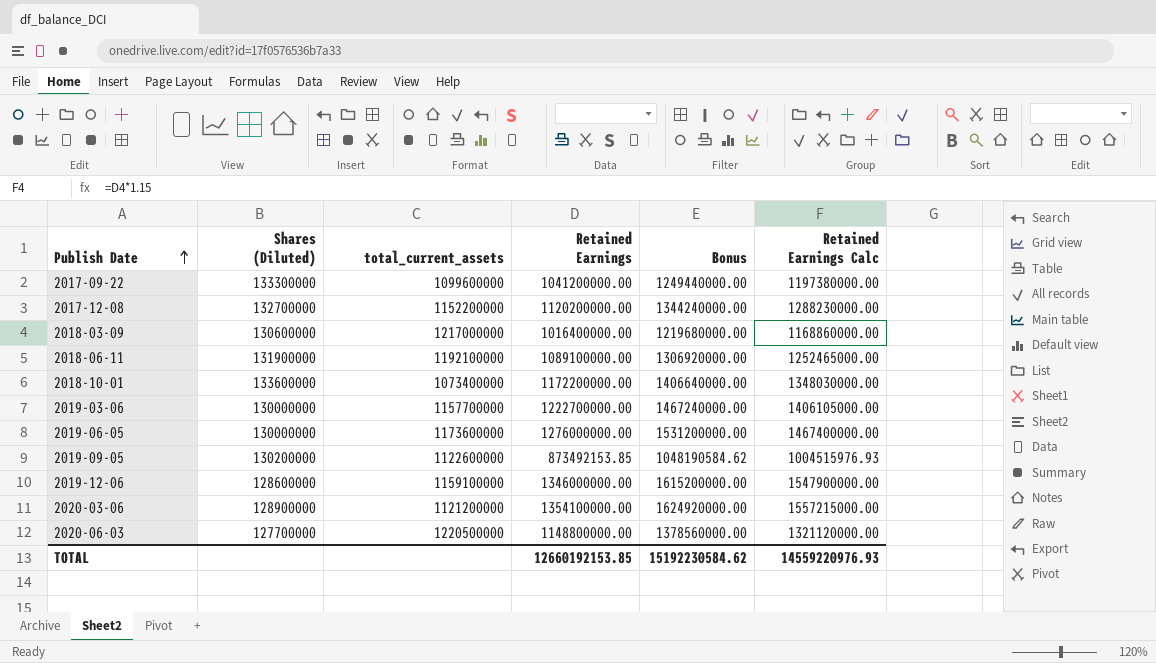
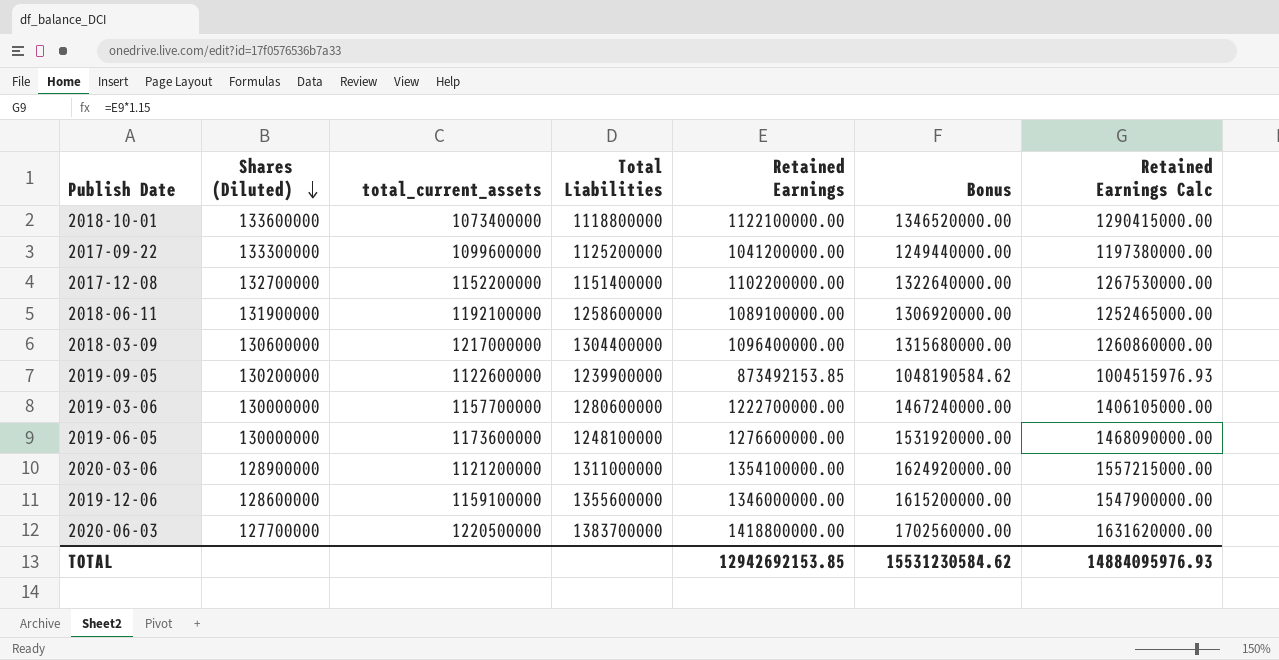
row order: Publish Date ascending -> Shares (Diluted) descending
column Total Liabilities | position: none -> 4
2018-10-01 | Retained Earnings: 1172200000.00 -> 1122100000.00
2018-10-01 | Bonus: 1406640000.00 -> 1346520000.00
2018-10-01 | Retained Earnings Calc: 1348030000.00 -> 1290415000.00
2017-12-08 | Retained Earnings: 1120200000.00 -> 1102200000.00
2017-12-08 | Bonus: 1344240000.00 -> 1322640000.00
2017-12-08 | Retained Earnings Calc: 1288230000.00 -> 1267530000.00
2018-03-09 | Retained Earnings: 1016400000.00 -> 1096400000.00
2018-03-09 | Bonus: 1219680000.00 -> 1315680000.00
2018-03-09 | Retained Earnings Calc: 1168860000.00 -> 1260860000.00
2019-06-05 | Retained Earnings: 1276000000.00 -> 1276600000.00
2019-06-05 | Bonus: 1531200000.00 -> 1531920000.00
2019-06-05 | Retained Earnings Calc: 1467400000.00 -> 1468090000.00
2020-06-03 | Retained Earnings: 1148800000.00 -> 1418800000.00
2020-06-03 | Bonus: 1378560000.00 -> 1702560000.00
2020-06-03 | Retained Earnings Calc: 1321120000.00 -> 1631620000.00
TOTAL | Retained Earnings: 12660192153.85 -> 12942692153.85
TOTAL | Bonus: 15192230584.62 -> 15531230584.62
TOTAL | Retained Earnings Calc: 14559220976.93 -> 14884095976.93

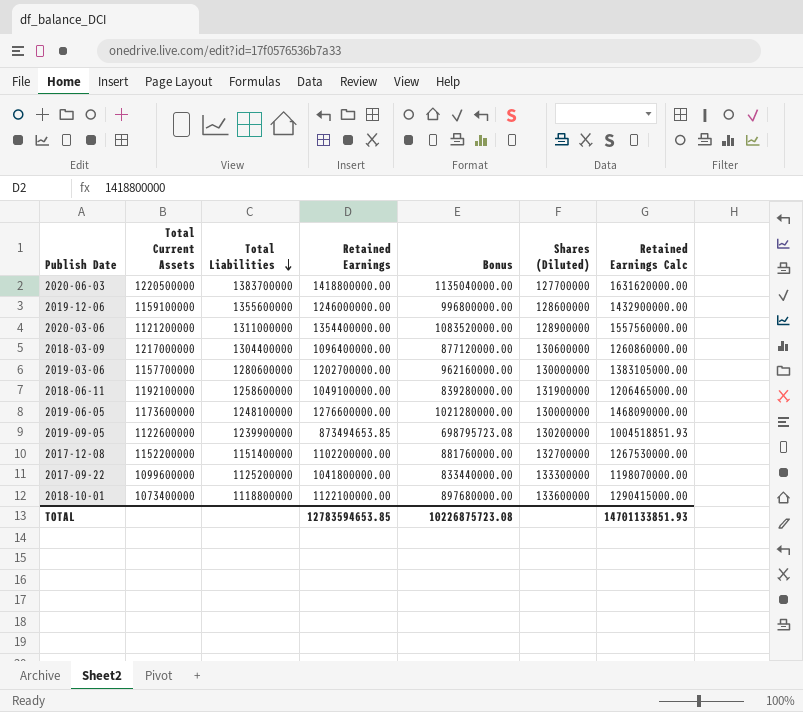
row order: Shares (Diluted) descending -> Total Liabilities descending
column name: total_current_assets -> Total Current Assets
column Bonus | formula: [Retained Earnings] * 1.2 -> [Retained Earnings] * 0.8
column Shares (Diluted) | position: 2 -> 6
2019-12-06 | Retained Earnings: 1346000000.00 -> 1246000000.00
2019-12-06 | Retained Earnings Calc: 1547900000.00 -> 1432900000.00
2020-03-06 | Retained Earnings: 1354100000.00 -> 1354400000.00
2020-03-06 | Retained Earnings Calc: 1557215000.00 -> 1557560000.00
2019-03-06 | Retained Earnings: 1222700000.00 -> 1202700000.00
2019-03-06 | Retained Earnings Calc: 1406105000.00 -> 1383105000.00
2018-06-11 | Retained Earnings: 1089100000.00 -> 1049100000.00
2018-06-11 | Retained Earnings Calc: 1252465000.00 -> 1206465000.00
2019-09-05 | Retained Earnings: 873492153.85 -> 873494653.85
2019-09-05 | Retained Earnings Calc: 1004515976.93 -> 1004518851.93
2017-09-22 | Retained Earnings: 1041200000.00 -> 1041800000.00
2017-09-22 | Retained Earnings Calc: 1197380000.00 -> 1198070000.00
TOTAL | Retained Earnings: 12942692153.85 -> 12783594653.85
TOTAL | Bonus: 15531230584.62 -> 10226875723.08
TOTAL | Retained Earnings Calc: 14884095976.93 -> 14701133851.93

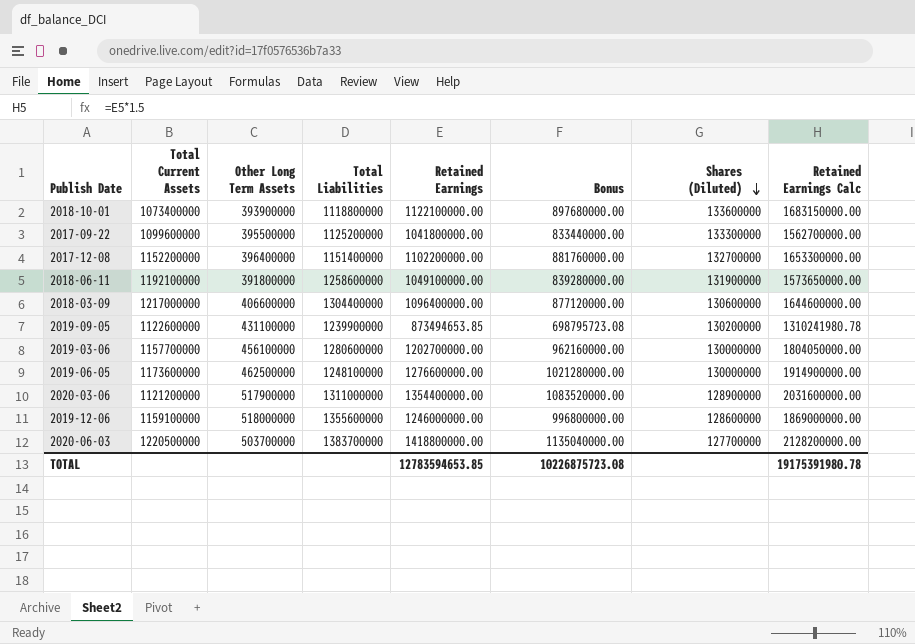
row order: Total Liabilities descending -> Shares (Diluted) descending
column Other Long Term Assets | position: none -> 3
column Retained Earnings Calc | formula: [Retained Earnings] * 1.15 -> [Retained Earnings] * 1.5
TOTAL | Retained Earnings Calc: 14701133851.93 -> 19175391980.78

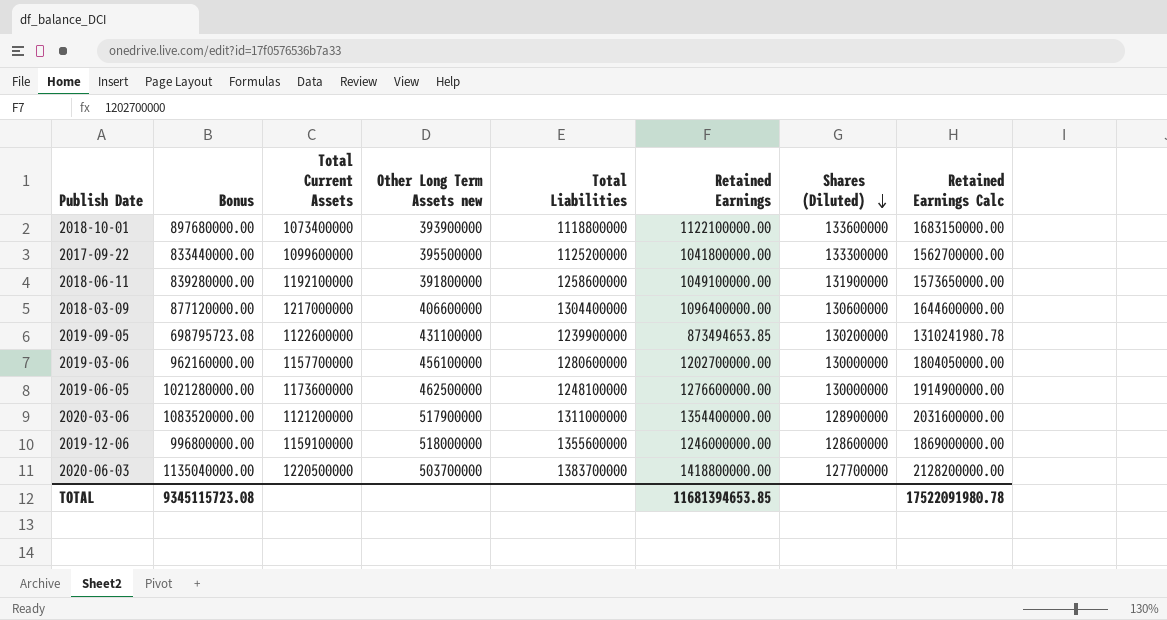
column Bonus | position: 6 -> 2
column name: Other Long Term Assets -> Other Long Term Assets new
row 2017-12-08: 1152200000 | 396400000 | 1151400000 | 1102200000.00 | 881760000.00 | 132700000 | 1653300000.00 -> none
TOTAL | Bonus: 10226875723.08 -> 9345115723.08
TOTAL | Retained Earnings: 12783594653.85 -> 11681394653.85
TOTAL | Retained Earnings Calc: 19175391980.78 -> 17522091980.78

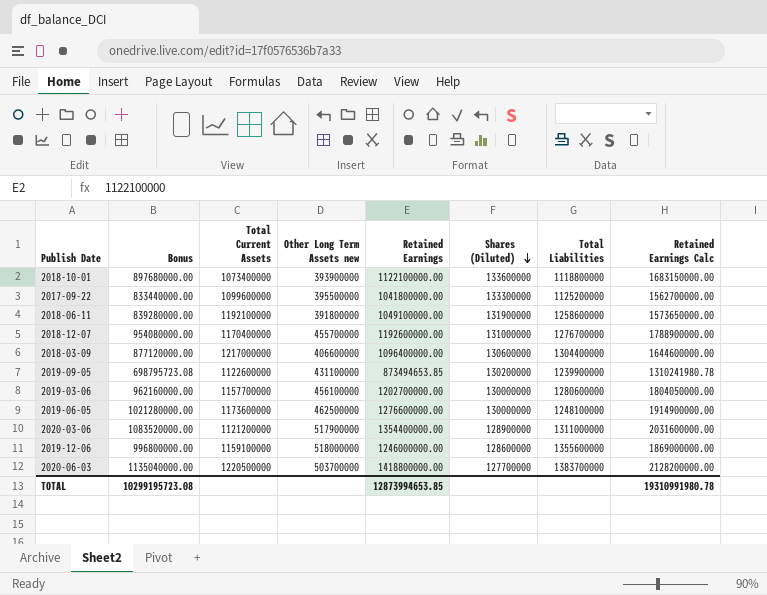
column Total Liabilities | position: 5 -> 7
row 2018-12-07: none -> 954080000.00 | 1170400000 | 455700000 | 1192600000.00 | 131000000 | 1276700000 | 1788900000.00
TOTAL | Bonus: 9345115723.08 -> 10299195723.08
TOTAL | Retained Earnings: 11681394653.85 -> 12873994653.85
TOTAL | Retained Earnings Calc: 17522091980.78 -> 19310991980.78

